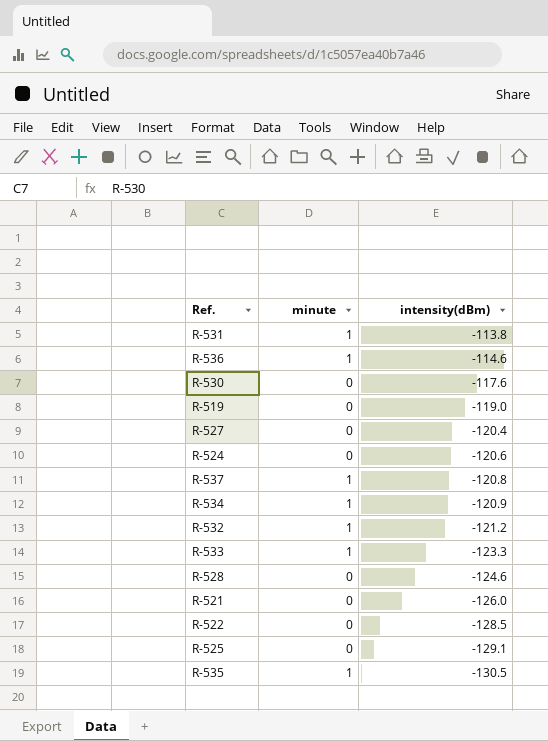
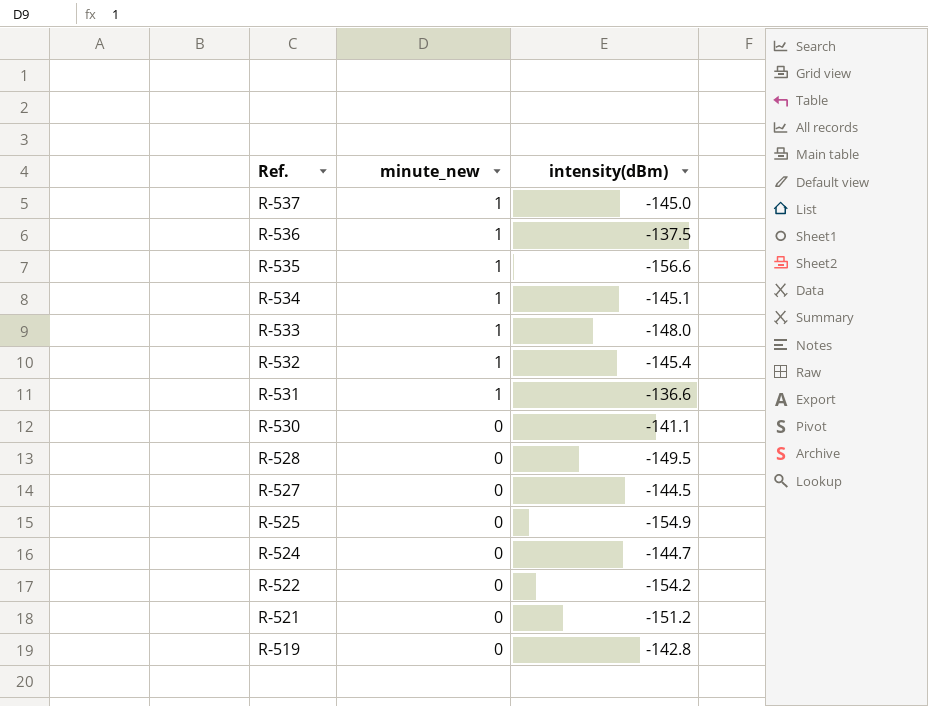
row order: intensity(dBm) descending -> Ref. descending
column name: minute -> minute_new
R-537 | intensity(dBm): -120.8 -> -145.0
R-536 | intensity(dBm): -114.6 -> -137.5
R-535 | intensity(dBm): -130.5 -> -156.6
R-534 | intensity(dBm): -120.9 -> -145.1
R-533 | intensity(dBm): -123.3 -> -148.0
R-532 | intensity(dBm): -121.2 -> -145.4
R-531 | intensity(dBm): -113.8 -> -136.6
R-530 | intensity(dBm): -117.6 -> -141.1
R-528 | intensity(dBm): -124.6 -> -149.5
R-527 | intensity(dBm): -120.4 -> -144.5
R-525 | intensity(dBm): -129.1 -> -154.9
R-524 | intensity(dBm): -120.6 -> -144.7
R-522 | intensity(dBm): -128.5 -> -154.2
R-521 | intensity(dBm): -126.0 -> -151.2
R-519 | intensity(dBm): -119.0 -> -142.8

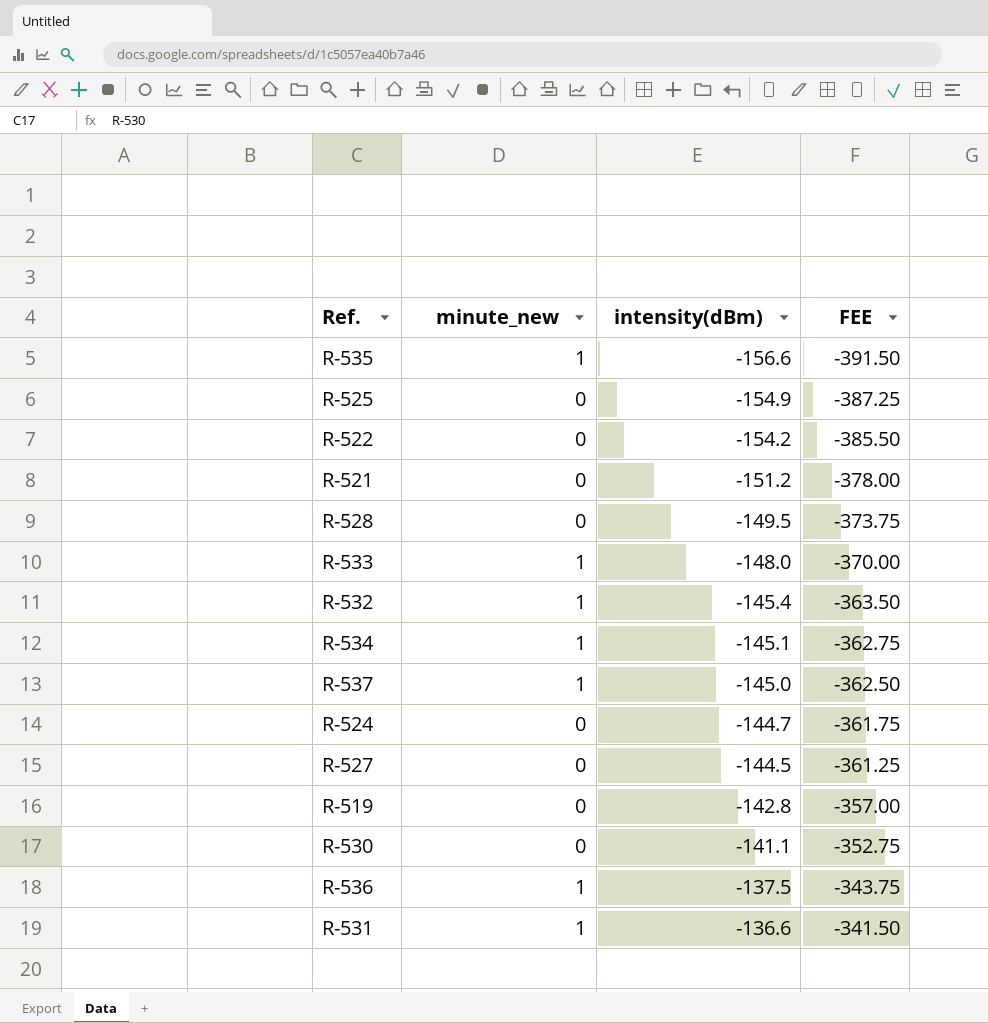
row order: Ref. descending -> intensity(dBm) ascending
column FEE | formula: none -> [intensity(dBm)] * 2.5

